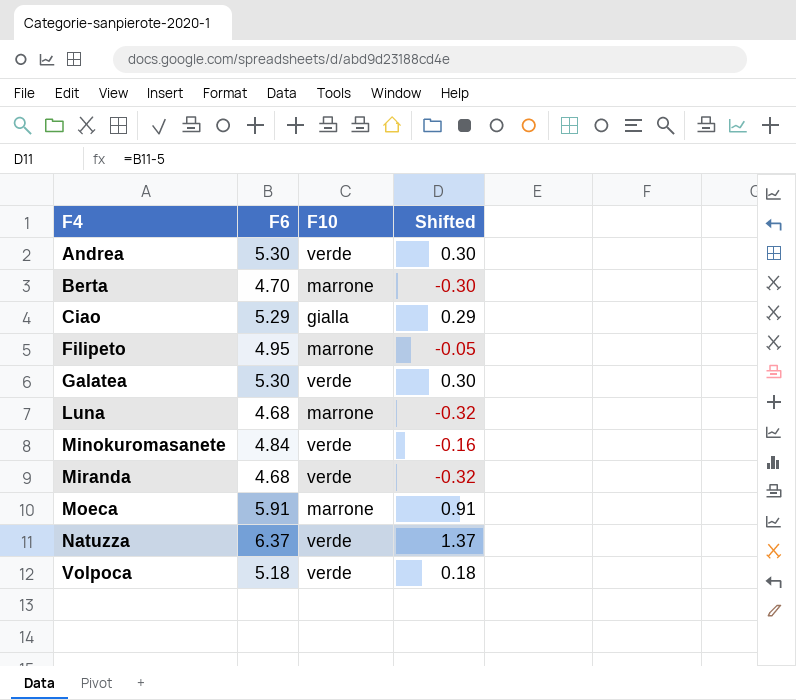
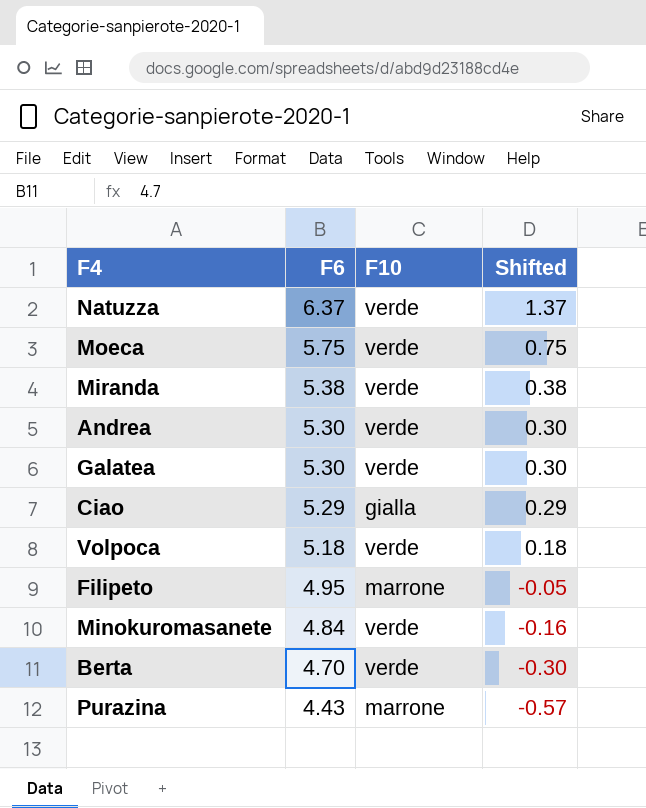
row order: F4 ascending -> F6 descending
row Luna: 4.68 | marrone | -0.32 -> none
Moeca | F6: 5.91 -> 5.75
Moeca | F10: marrone -> verde
Moeca | Shifted: 0.91 -> 0.75
Miranda | F6: 4.68 -> 5.38
Miranda | Shifted: -0.32 -> 0.38
Berta | F10: marrone -> verde
row Purazina: none -> 4.43 | marrone | -0.57

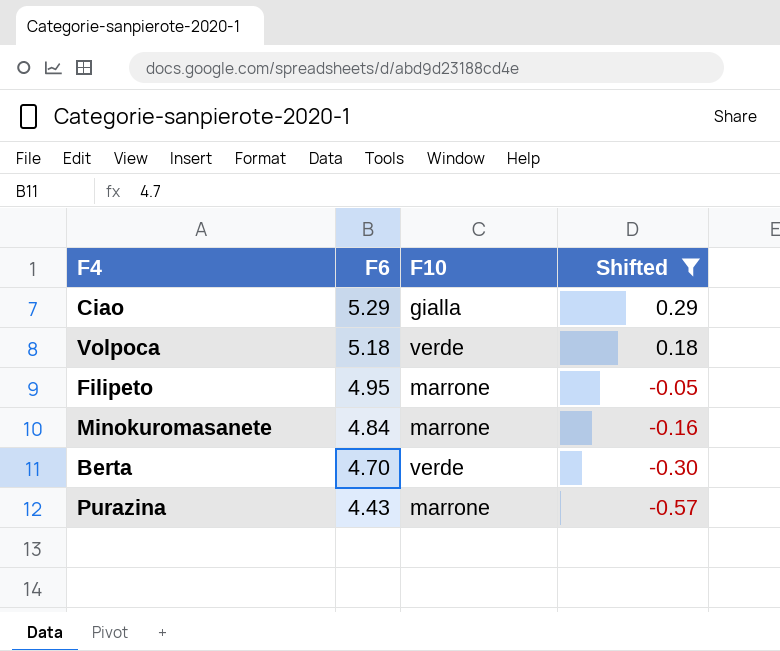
filter: none -> Shifted <= 0.29
Minokuromasanete | F10: verde -> marrone

